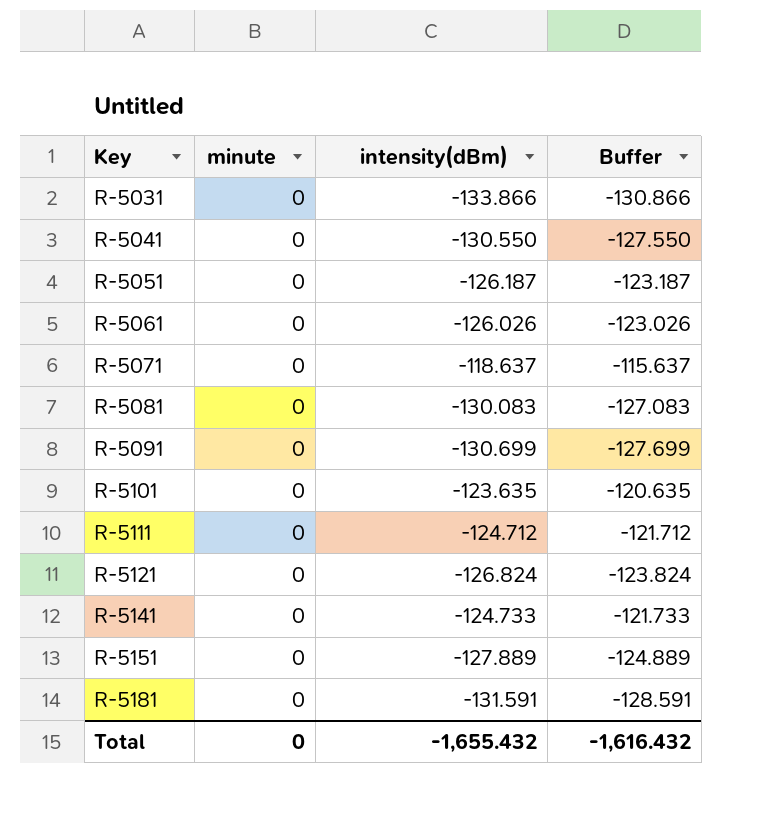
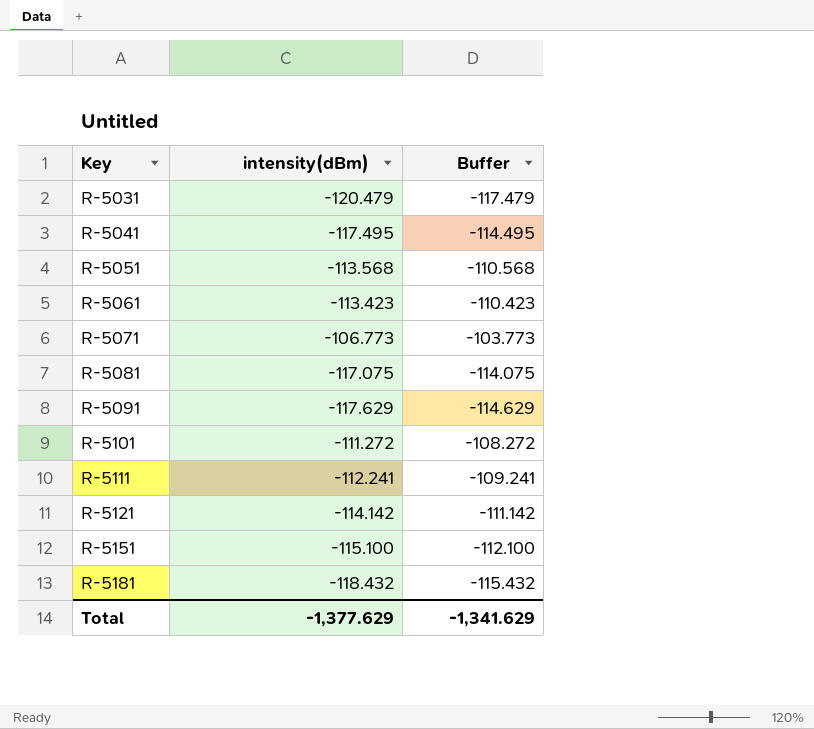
column minute | position: 2 -> none
row R-5141: 0 | -124.733 | -121.733 -> none
R-5031 | intensity(dBm): -133.866 -> -120.479
R-5031 | Buffer: -130.866 -> -117.479
R-5041 | intensity(dBm): -130.550 -> -117.495
R-5041 | Buffer: -127.550 -> -114.495
R-5051 | intensity(dBm): -126.187 -> -113.568
R-5051 | Buffer: -123.187 -> -110.568
R-5061 | intensity(dBm): -126.026 -> -113.423
R-5061 | Buffer: -123.026 -> -110.423
R-5071 | intensity(dBm): -118.637 -> -106.773
R-5071 | Buffer: -115.637 -> -103.773
R-5081 | intensity(dBm): -130.083 -> -117.075
R-5081 | Buffer: -127.083 -> -114.075
R-5091 | intensity(dBm): -130.699 -> -117.629
R-5091 | Buffer: -127.699 -> -114.629
R-5101 | intensity(dBm): -123.635 -> -111.272
R-5101 | Buffer: -120.635 -> -108.272
R-5111 | intensity(dBm): -124.712 -> -112.241
R-5111 | Buffer: -121.712 -> -109.241
R-5121 | intensity(dBm): -126.824 -> -114.142
R-5121 | Buffer: -123.824 -> -111.142
R-5151 | intensity(dBm): -127.889 -> -115.100
R-5151 | Buffer: -124.889 -> -112.100
R-5181 | intensity(dBm): -131.591 -> -118.432
R-5181 | Buffer: -128.591 -> -115.432
Total | intensity(dBm): -1,655.432 -> -1,377.629
Total | Buffer: -1,616.432 -> -1,341.629

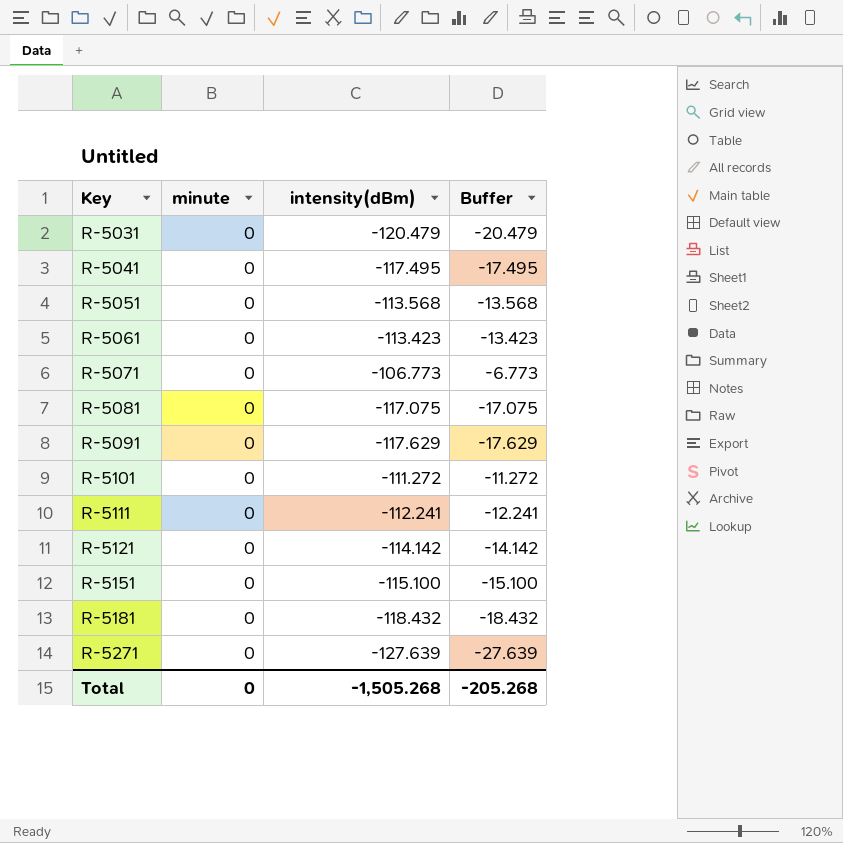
column minute | position: none -> 2
column Buffer | formula: [intensity(dBm)] + 3 -> [intensity(dBm)] + 100
row R-5271: none -> 0 | -127.639 | -27.639
Total | intensity(dBm): -1,377.629 -> -1,505.268
Total | Buffer: -1,341.629 -> -205.268

